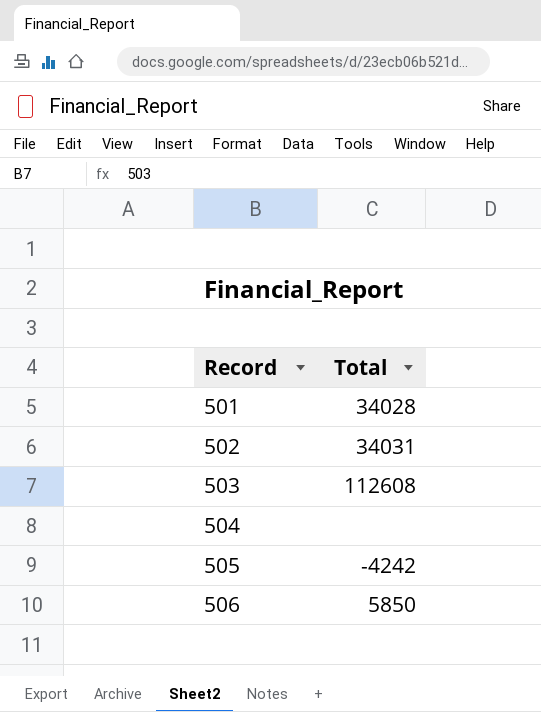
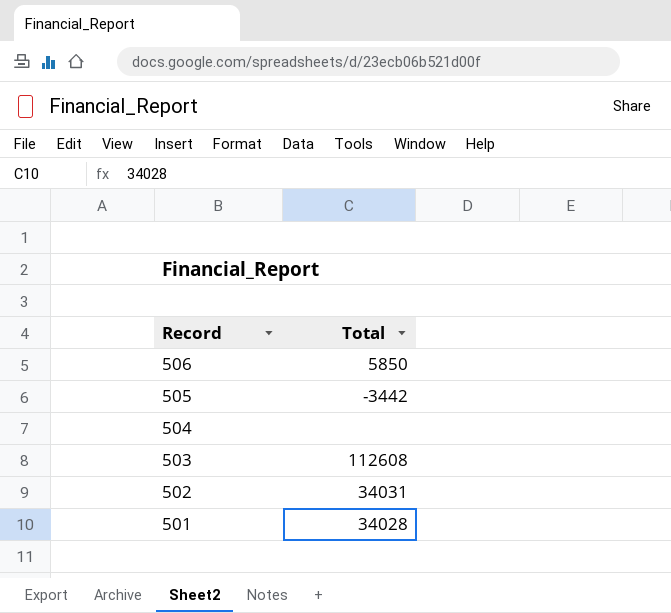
row order: Record ascending -> Record descending
505 | Total: -4242 -> -3442

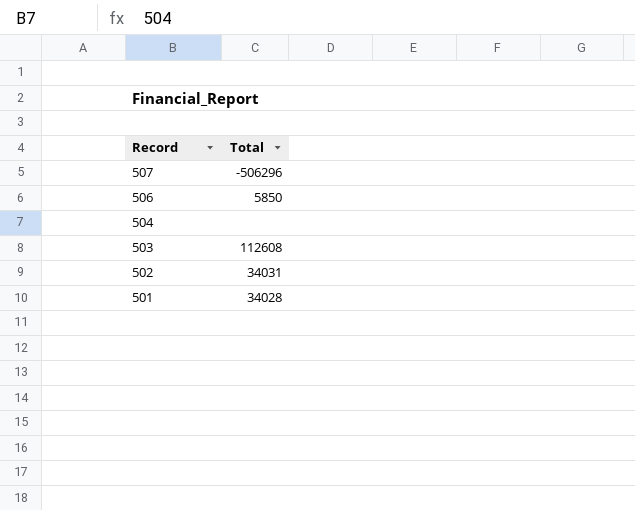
row 505: -3442 -> none
row 507: none -> -506296

